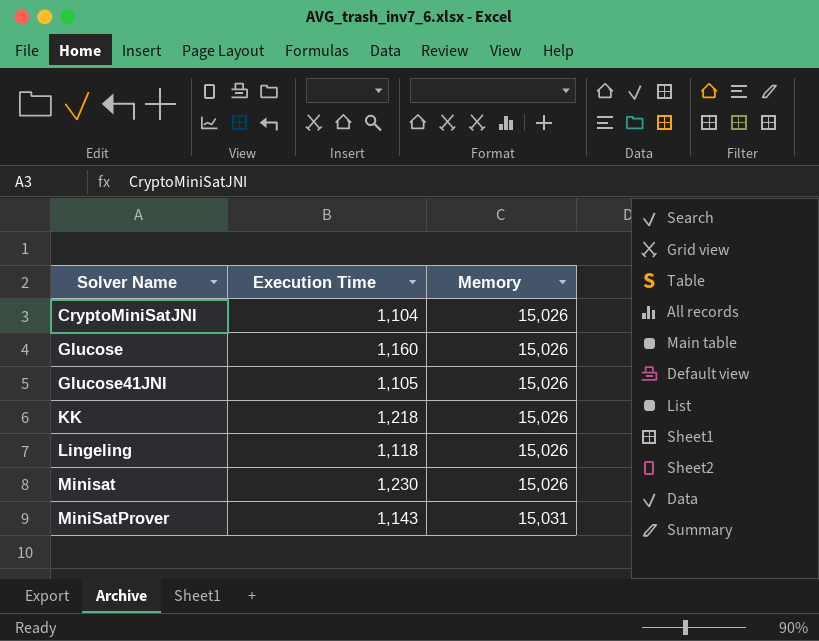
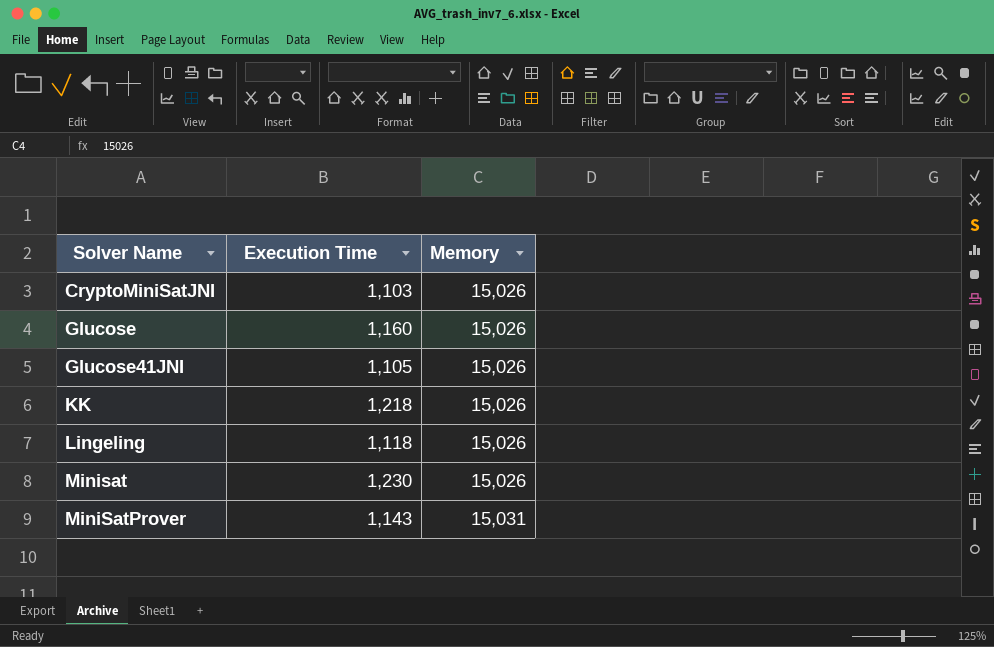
CryptoMiniSatJNI | Execution Time: 1,104 -> 1,103

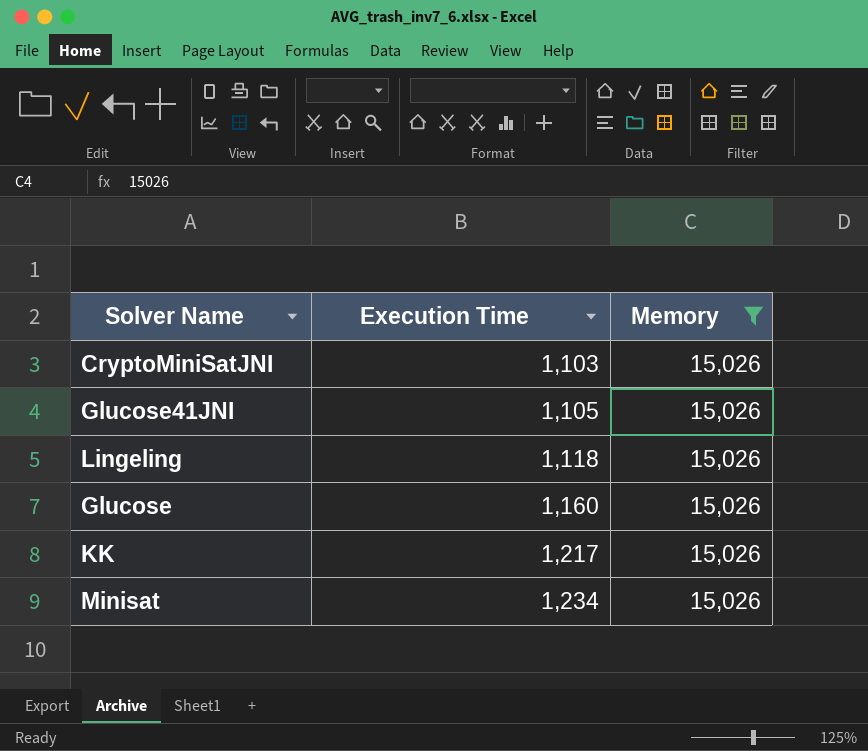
filter: none -> Memory = 15,026
row order: Solver Name ascending -> Execution Time ascending
KK | Execution Time: 1,218 -> 1,217
Minisat | Execution Time: 1,230 -> 1,234

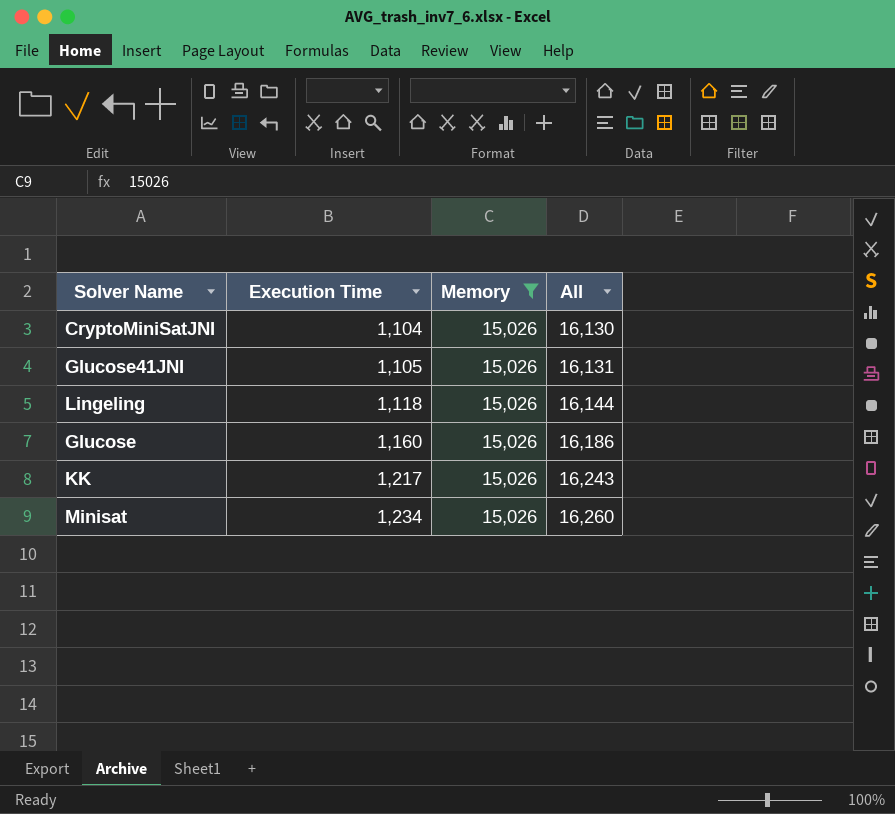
column All | formula: none -> [Execution Time] + [Memory]
CryptoMiniSatJNI | Execution Time: 1,103 -> 1,104

